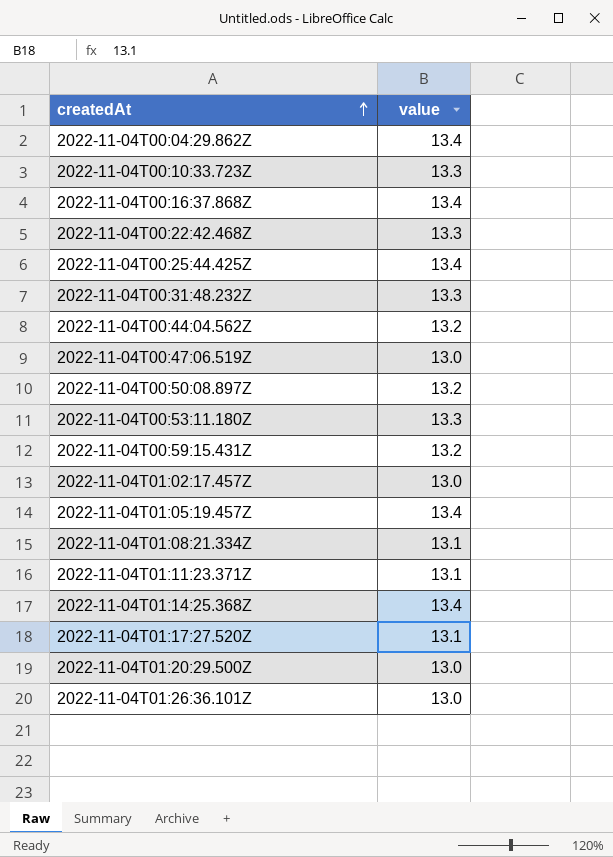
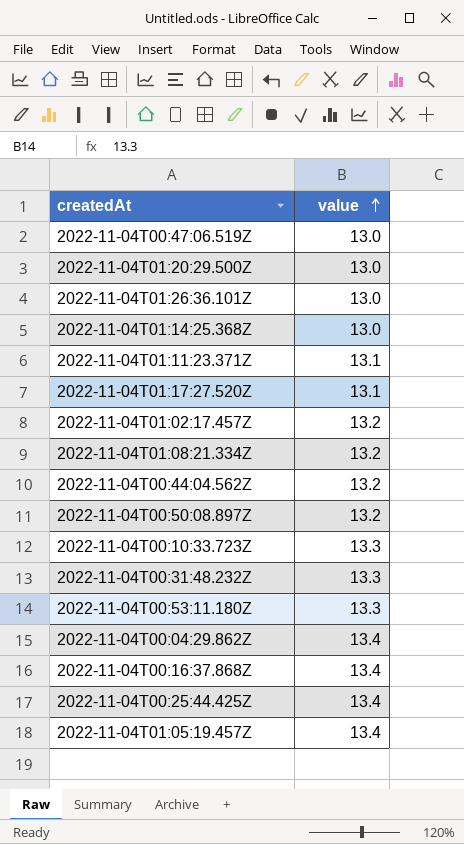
row order: createdAt ascending -> value ascending
row 2022-11-04T00:22:42.468Z: 13.3 -> none
row 2022-11-04T00:59:15.431Z: 13.2 -> none
2022-11-04T01:14:25.368Z | value: 13.4 -> 13.0
2022-11-04T01:02:17.457Z | value: 13.0 -> 13.2
2022-11-04T01:08:21.334Z | value: 13.1 -> 13.2

